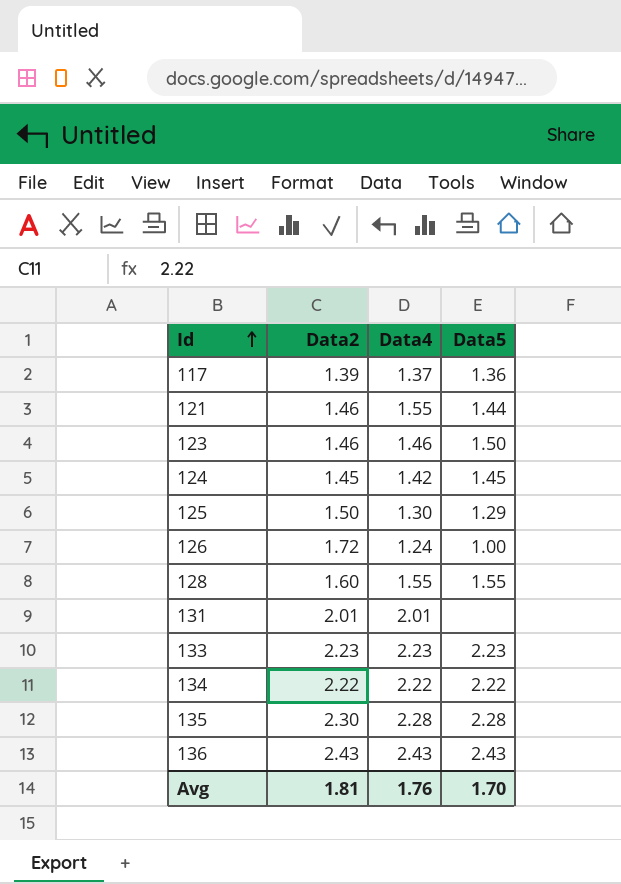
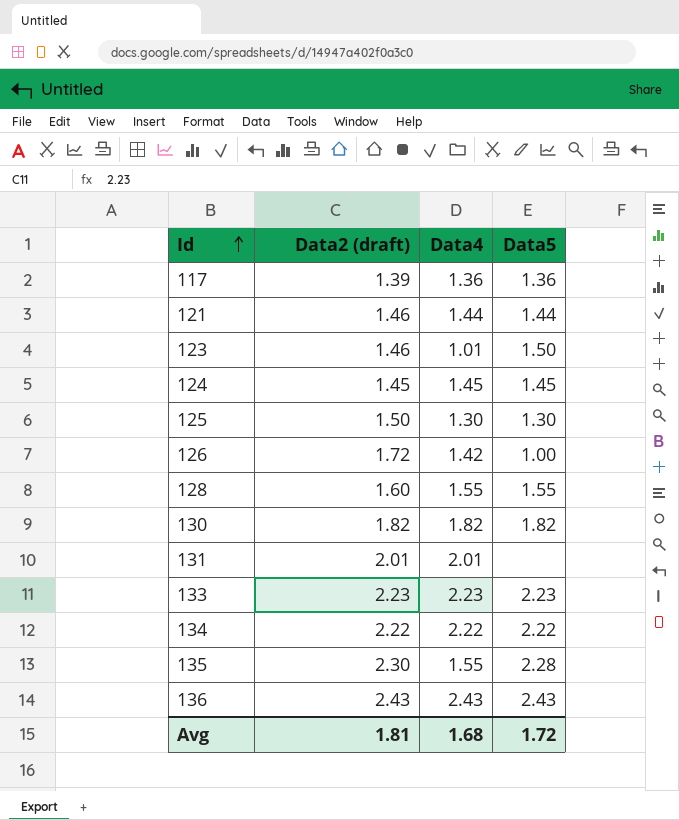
column name: Data2 -> Data2 (draft)
117 | Data4: 1.37 -> 1.36
121 | Data4: 1.55 -> 1.44
123 | Data4: 1.46 -> 1.01
124 | Data4: 1.42 -> 1.45
125 | Data5: 1.29 -> 1.30
126 | Data4: 1.24 -> 1.42
row 130: none -> 1.82 | 1.82 | 1.82
135 | Data4: 2.28 -> 1.55
Avg | Data4: 1.76 -> 1.68
Avg | Data5: 1.70 -> 1.72

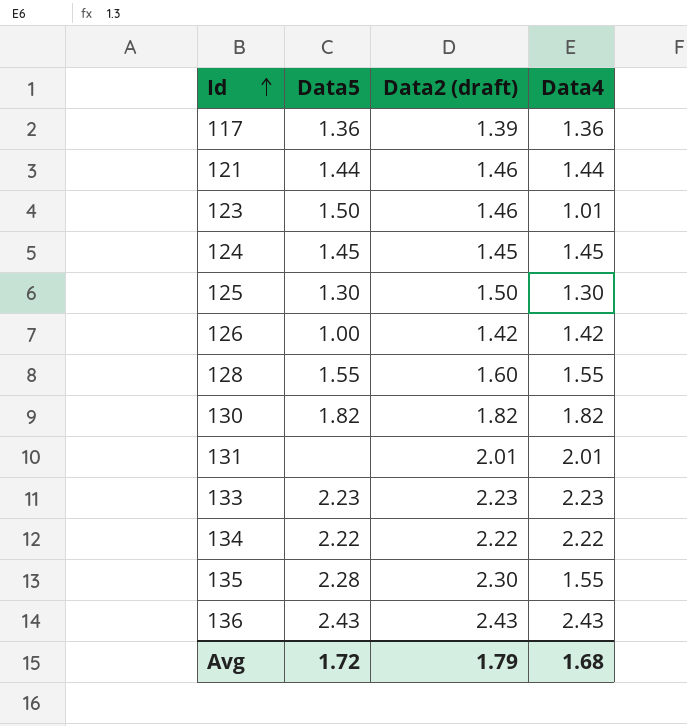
column Data5 | position: 4 -> 2
126 | Data2 (draft): 1.72 -> 1.42
Avg | Data2 (draft): 1.81 -> 1.79

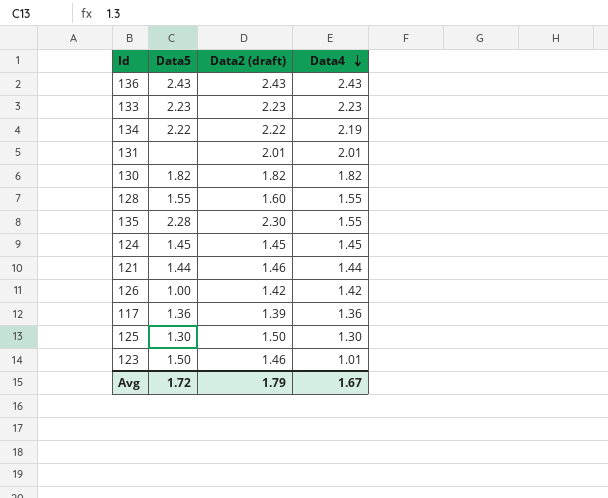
row order: Id ascending -> Data4 descending
134 | Data4: 2.22 -> 2.19
Avg | Data4: 1.68 -> 1.67

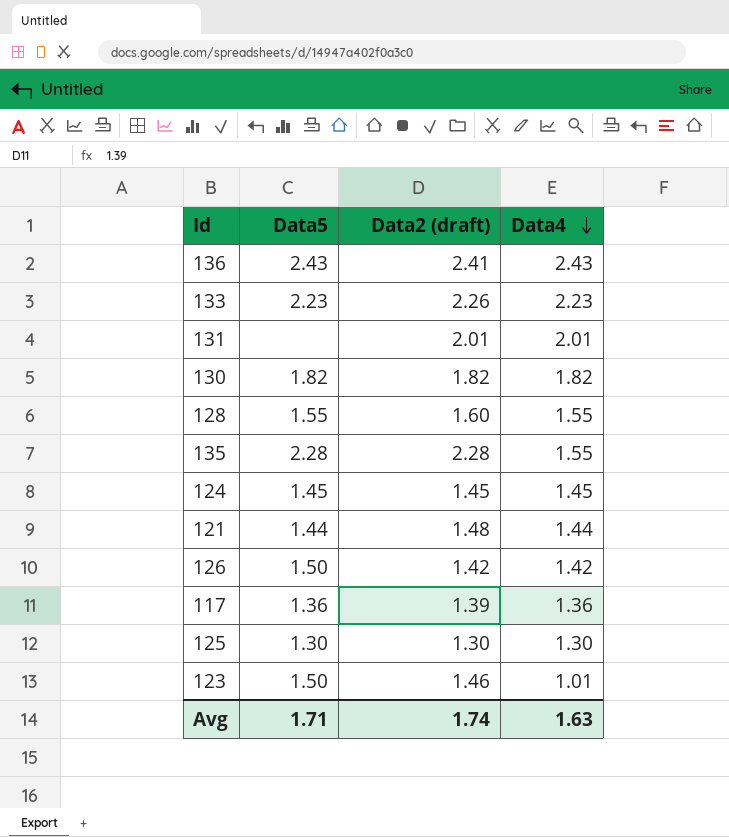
row 134: 2.22 | 2.22 | 2.19 -> none
136 | Data2 (draft): 2.43 -> 2.41
133 | Data2 (draft): 2.23 -> 2.26
135 | Data2 (draft): 2.30 -> 2.28
121 | Data2 (draft): 1.46 -> 1.48
126 | Data5: 1.00 -> 1.50
125 | Data2 (draft): 1.50 -> 1.30
Avg | Data5: 1.72 -> 1.71
Avg | Data2 (draft): 1.79 -> 1.74
Avg | Data4: 1.67 -> 1.63

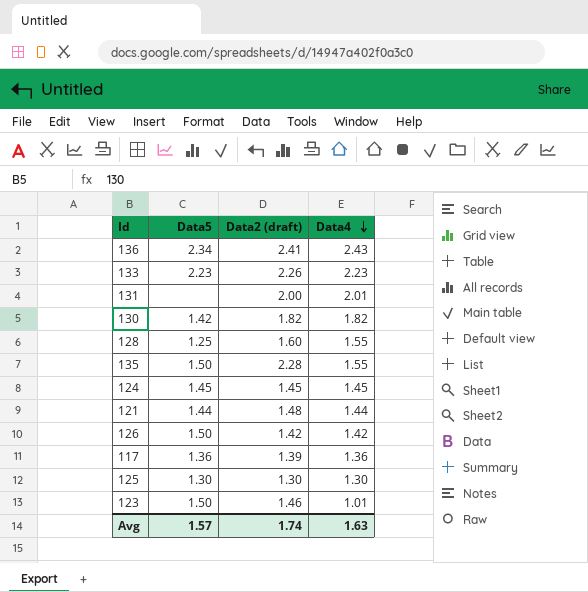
136 | Data5: 2.43 -> 2.34
131 | Data2 (draft): 2.01 -> 2.00
130 | Data5: 1.82 -> 1.42
128 | Data5: 1.55 -> 1.25
135 | Data5: 2.28 -> 1.50
Avg | Data5: 1.71 -> 1.57

